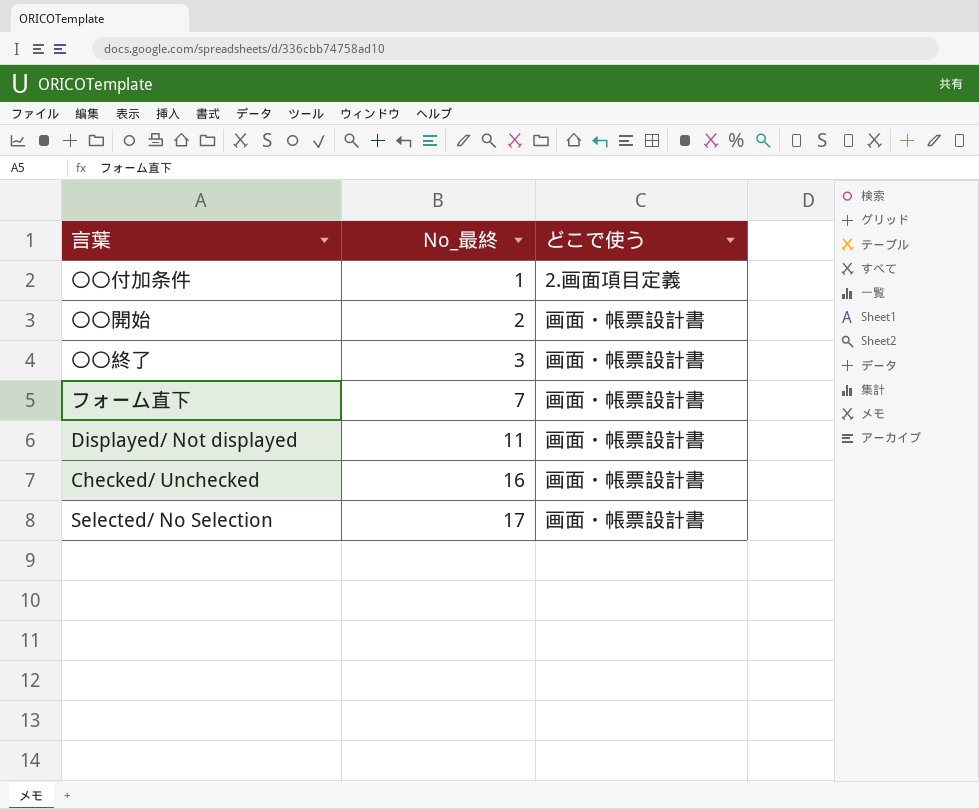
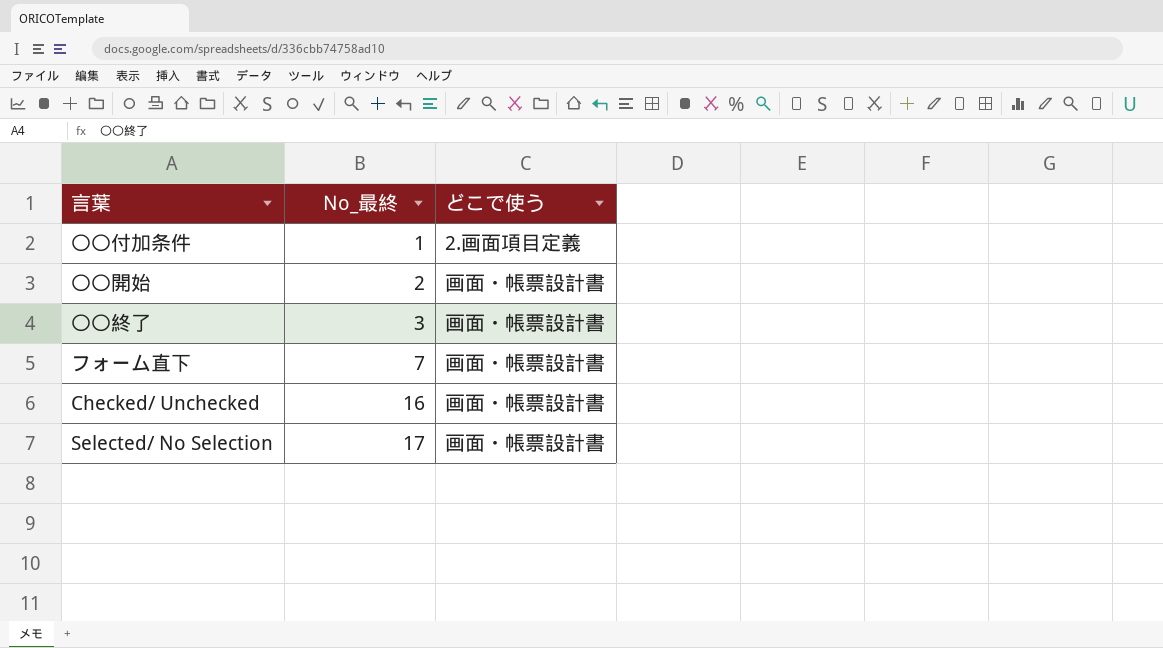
row Displayed/ Not displayed: 11 | 画面・帳票設計書 -> none

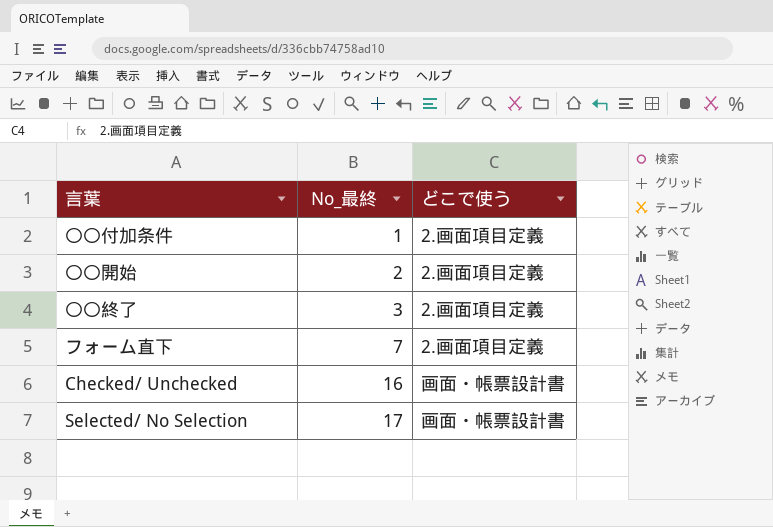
〇〇開始 | どこで使う: 画面・帳票設計書 -> 2.画面項目定義
〇〇終了 | どこで使う: 画面・帳票設計書 -> 2.画面項目定義
フォーム直下 | どこで使う: 画面・帳票設計書 -> 2.画面項目定義

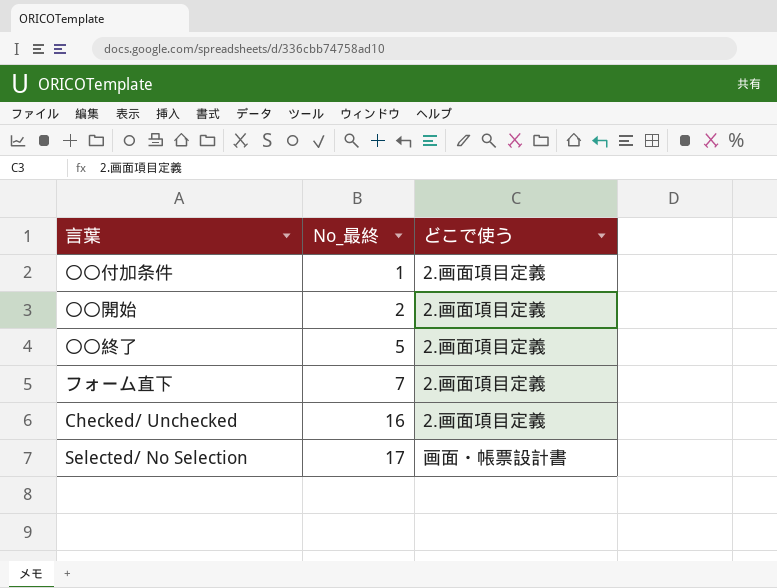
〇〇終了 | No_最終: 3 -> 5
Checked/ Unchecked | どこで使う: 画面・帳票設計書 -> 2.画面項目定義

